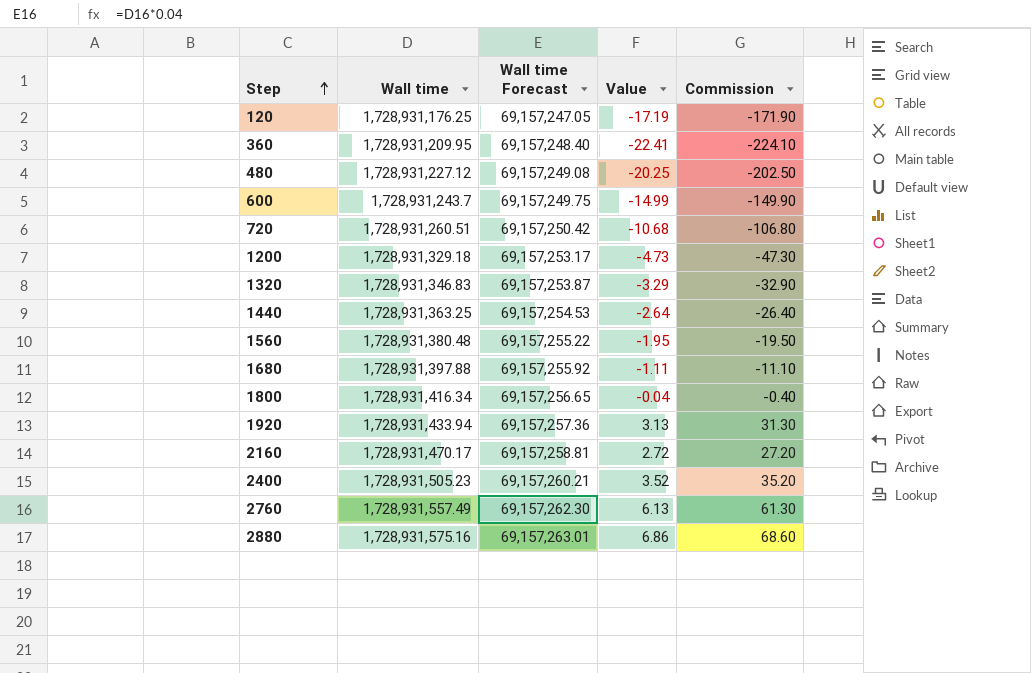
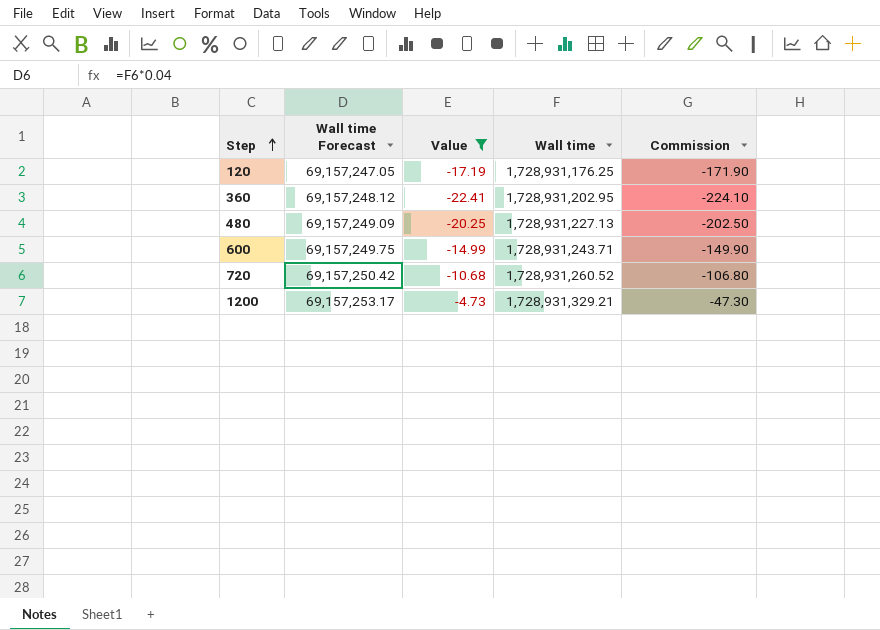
filter: none -> Value <= -4.73
column Wall time | position: 2 -> 4
360 | Wall time Forecast: 69,157,248.40 -> 69,157,248.12
360 | Wall time: 1,728,931,209.95 -> 1,728,931,202.95
480 | Wall time Forecast: 69,157,249.08 -> 69,157,249.09
480 | Wall time: 1,728,931,227.12 -> 1,728,931,227.13
600 | Wall time: 1,728,931,243.7 -> 1,728,931,243.71
720 | Wall time: 1,728,931,260.51 -> 1,728,931,260.52
1200 | Wall time: 1,728,931,329.18 -> 1,728,931,329.21

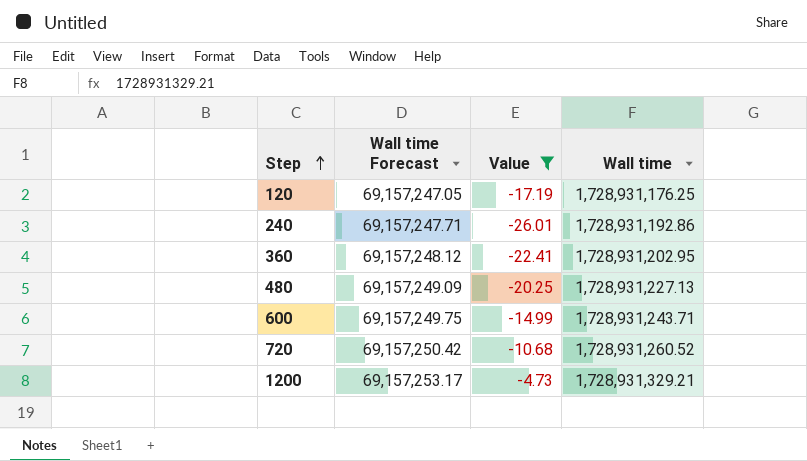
column Commission | formula: [Value] * 10 -> none
row 240: none -> 69,157,247.71 | -26.01 | 1,728,931,192.86

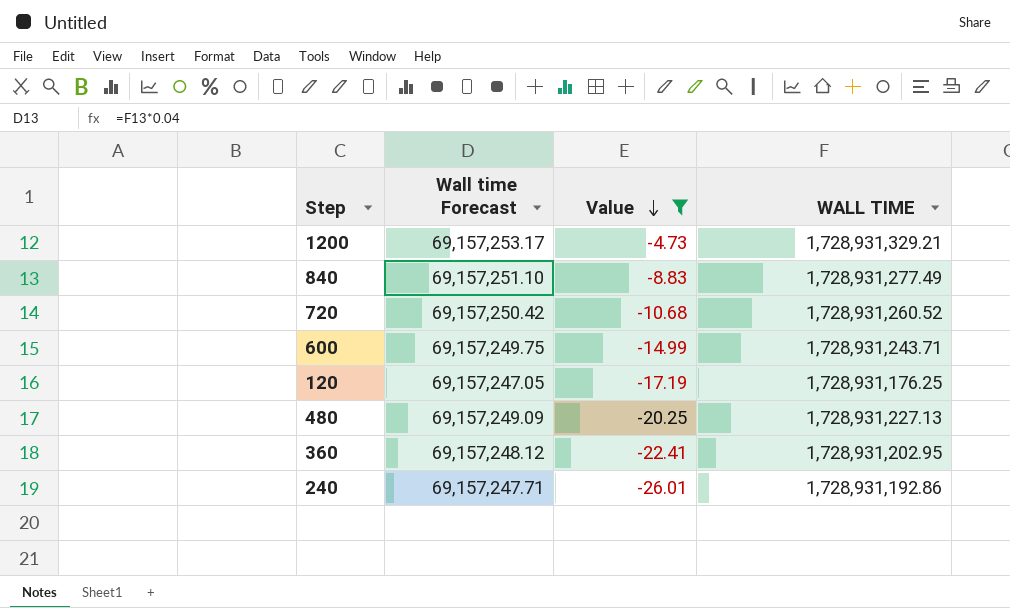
row order: Step ascending -> Value descending
column name: Wall time -> WALL TIME
row 840: none -> 69,157,251.10 | -8.83 | 1,728,931,277.49

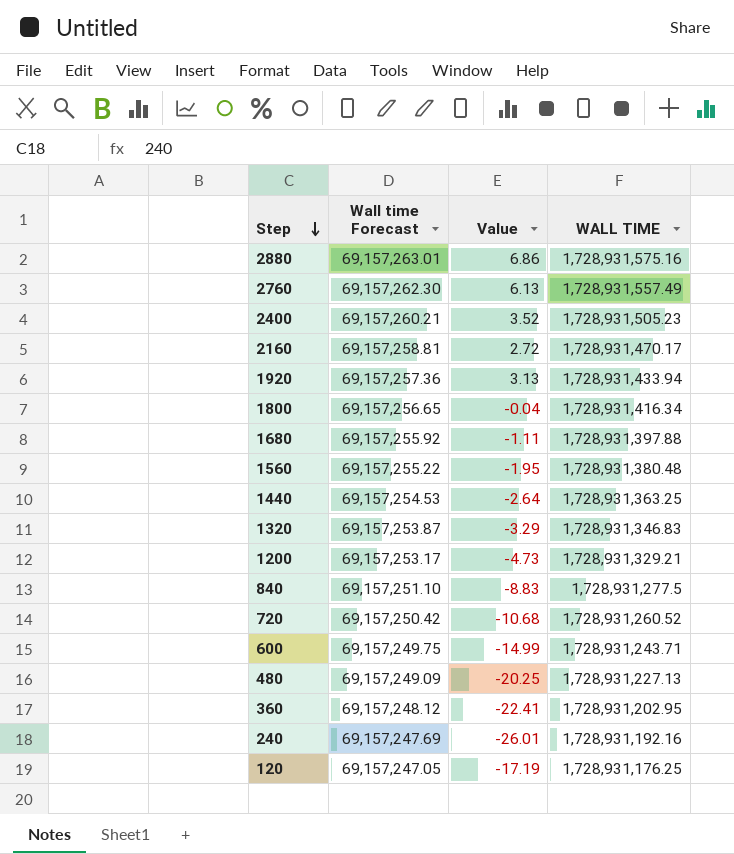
filter: Value <= -4.73 -> none
row order: Value descending -> Step descending
840 | WALL TIME: 1,728,931,277.49 -> 1,728,931,277.5
240 | Wall time Forecast: 69,157,247.71 -> 69,157,247.69
240 | WALL TIME: 1,728,931,192.86 -> 1,728,931,192.16

